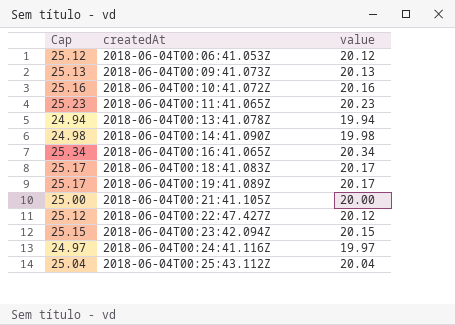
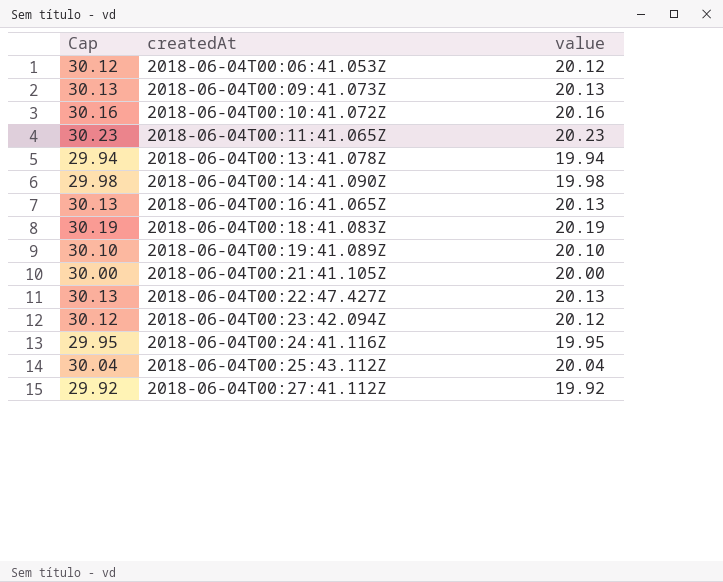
column Cap | formula: [value] + 5 -> [value] + 10
2018-06-04T00:16:41.065Z | value: 20.34 -> 20.13
2018-06-04T00:18:41.083Z | value: 20.17 -> 20.19
2018-06-04T00:19:41.089Z | value: 20.17 -> 20.10
2018-06-04T00:22:47.427Z | value: 20.12 -> 20.13
2018-06-04T00:23:42.094Z | value: 20.15 -> 20.12
2018-06-04T00:24:41.116Z | value: 19.97 -> 19.95
row 2018-06-04T00:27:41.112Z: none -> 29.92 | 19.92

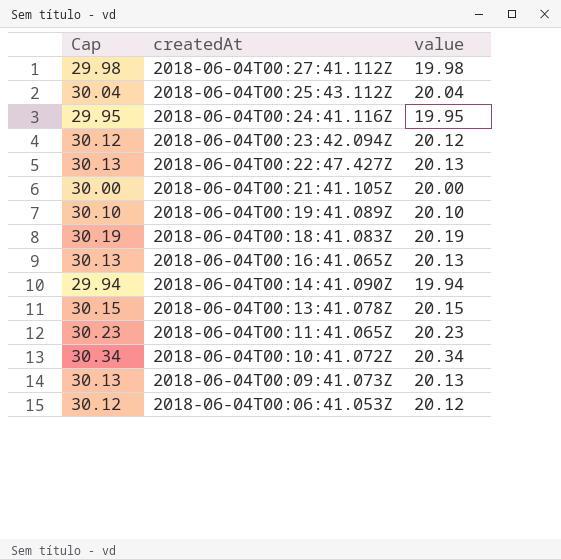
row order: createdAt ascending -> createdAt descending
2018-06-04T00:27:41.112Z | Cap: 29.92 -> 29.98
2018-06-04T00:27:41.112Z | value: 19.92 -> 19.98
2018-06-04T00:14:41.090Z | Cap: 29.98 -> 29.94
2018-06-04T00:14:41.090Z | value: 19.98 -> 19.94
2018-06-04T00:13:41.078Z | Cap: 29.94 -> 30.15
2018-06-04T00:13:41.078Z | value: 19.94 -> 20.15
2018-06-04T00:10:41.072Z | Cap: 30.16 -> 30.34
2018-06-04T00:10:41.072Z | value: 20.16 -> 20.34

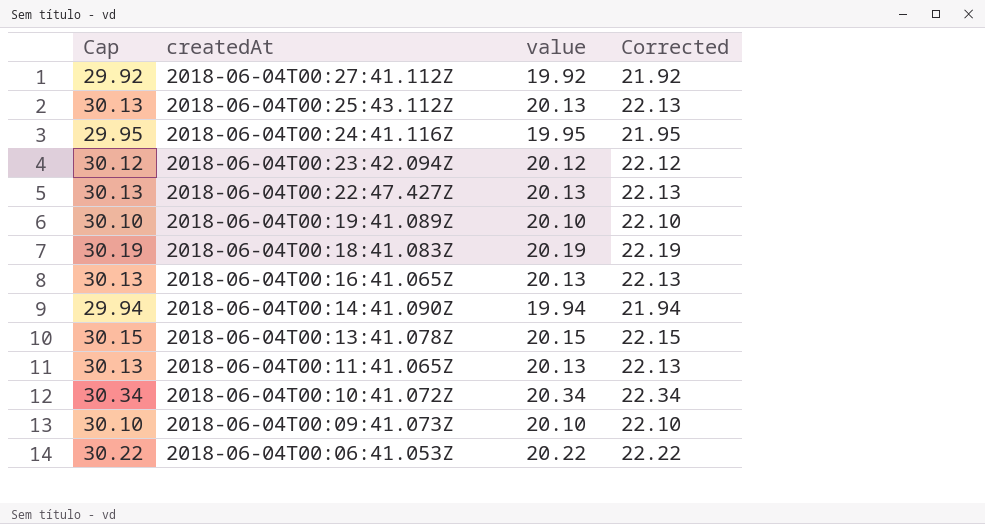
column Corrected | formula: none -> [value] + 2
row 2018-06-04T00:21:41.105Z: 30.00 | 20.00 -> none
2018-06-04T00:27:41.112Z | Cap: 29.98 -> 29.92
2018-06-04T00:27:41.112Z | value: 19.98 -> 19.92
2018-06-04T00:25:43.112Z | Cap: 30.04 -> 30.13
2018-06-04T00:25:43.112Z | value: 20.04 -> 20.13
2018-06-04T00:11:41.065Z | Cap: 30.23 -> 30.13
2018-06-04T00:11:41.065Z | value: 20.23 -> 20.13
2018-06-04T00:09:41.073Z | Cap: 30.13 -> 30.10
2018-06-04T00:09:41.073Z | value: 20.13 -> 20.10
2018-06-04T00:06:41.053Z | Cap: 30.12 -> 30.22
2018-06-04T00:06:41.053Z | value: 20.12 -> 20.22

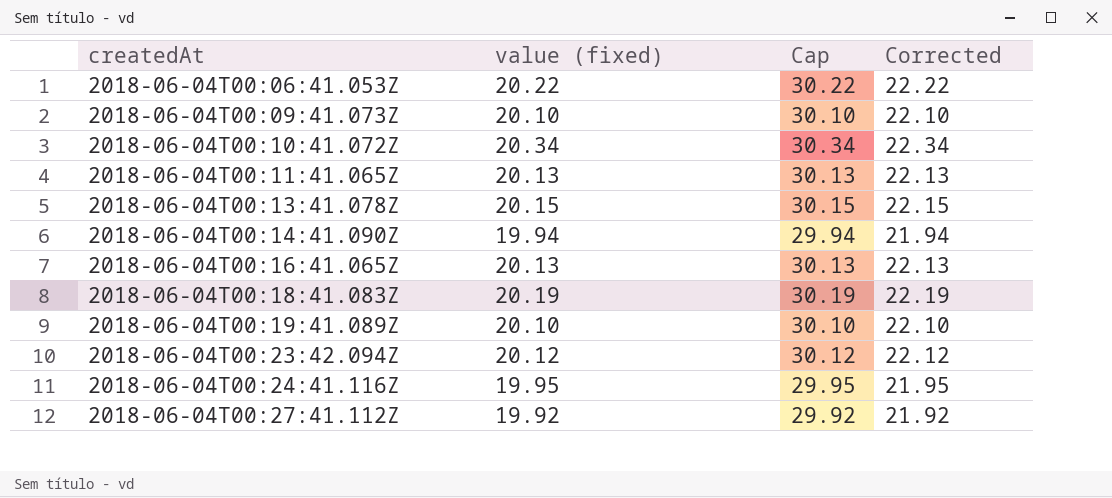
row order: createdAt descending -> createdAt ascending
column name: value -> value (fixed)
column Cap | position: 1 -> 3
row 2018-06-04T00:25:43.112Z: 30.13 | 20.13 | 22.13 -> none
row 2018-06-04T00:22:47.427Z: 30.13 | 20.13 | 22.13 -> none

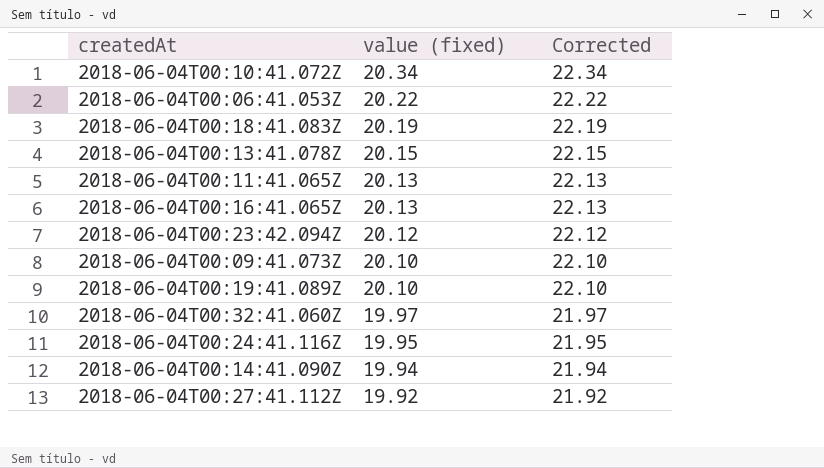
row order: createdAt ascending -> value (fixed) descending
column Cap | formula: [value (fixed)] + 10 -> none
row 2018-06-04T00:32:41.060Z: none -> 19.97 | 21.97

